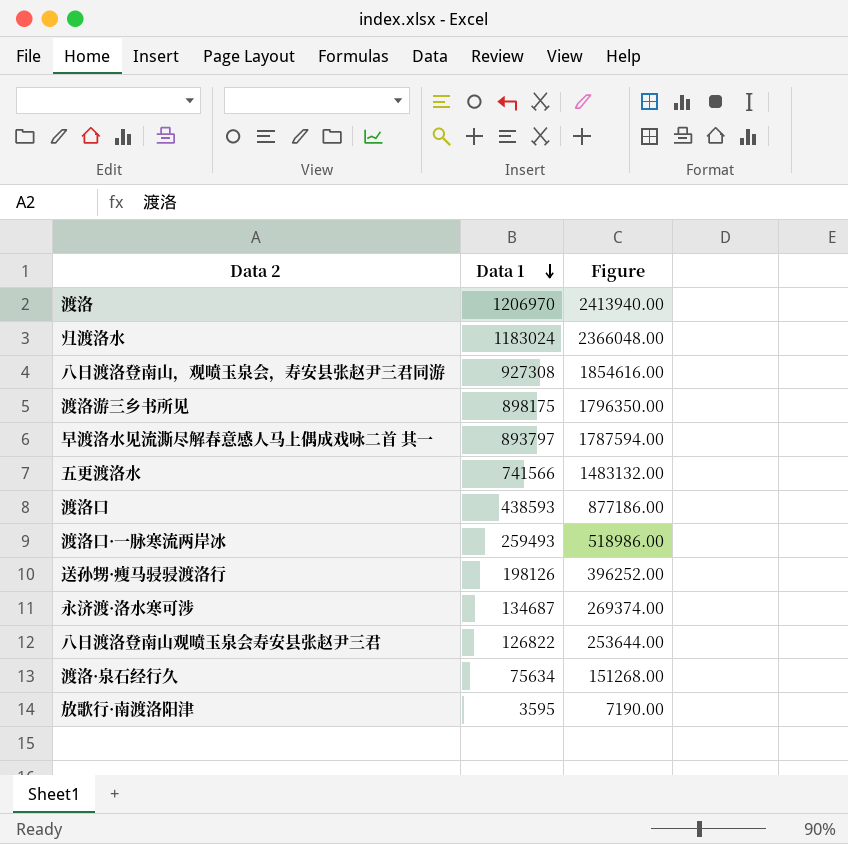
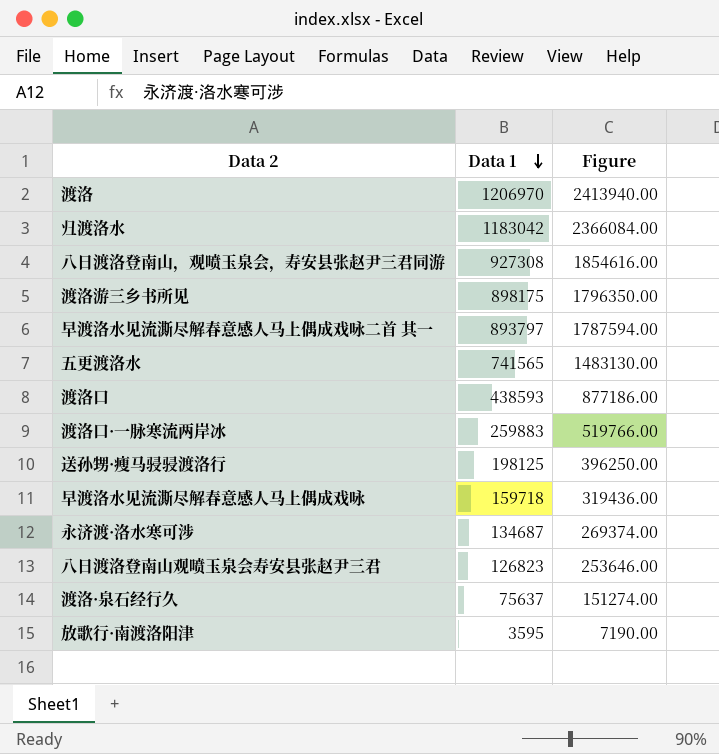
归渡洛水 | Data 1: 1183024 -> 1183042
归渡洛水 | Figure: 2366048.00 -> 2366084.00
五更渡洛水 | Data 1: 741566 -> 741565
五更渡洛水 | Figure: 1483132.00 -> 1483130.00
渡洛口·一脉寒流两岸冰 | Data 1: 259493 -> 259883
渡洛口·一脉寒流两岸冰 | Figure: 518986.00 -> 519766.00
送孙甥·瘦马骎骎渡洛行 | Data 1: 198126 -> 198125
送孙甥·瘦马骎骎渡洛行 | Figure: 396252.00 -> 396250.00
row 早渡洛水见流澌尽解春意感人马上偶成戏咏: none -> 159718 | 319436.00
八日渡洛登南山观喷玉泉会寿安县张赵尹三君 | Data 1: 126822 -> 126823
八日渡洛登南山观喷玉泉会寿安县张赵尹三君 | Figure: 253644.00 -> 253646.00
渡洛·泉石经行久 | Data 1: 75634 -> 75637
渡洛·泉石经行久 | Figure: 151268.00 -> 151274.00

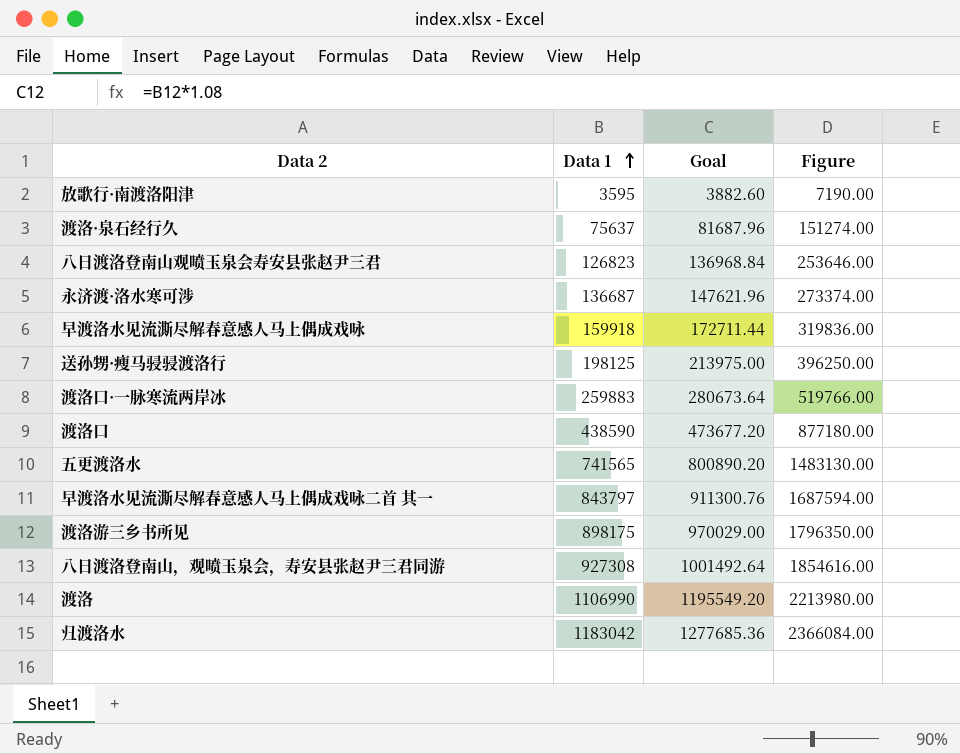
row order: Data 1 descending -> Data 1 ascending
column Goal | formula: none -> [Data 1] * 1.08
永济渡·洛水寒可涉 | Data 1: 134687 -> 136687
永济渡·洛水寒可涉 | Figure: 269374.00 -> 273374.00
早渡洛水见流澌尽解春意感人马上偶成戏咏 | Data 1: 159718 -> 159918
早渡洛水见流澌尽解春意感人马上偶成戏咏 | Figure: 319436.00 -> 319836.00
渡洛口 | Data 1: 438593 -> 438590
渡洛口 | Figure: 877186.00 -> 877180.00
早渡洛水见流澌尽解春意感人马上偶成戏咏二首 其一 | Data 1: 893797 -> 843797
早渡洛水见流澌尽解春意感人马上偶成戏咏二首 其一 | Figure: 1787594.00 -> 1687594.00
渡洛 | Data 1: 1206970 -> 1106990
渡洛 | Figure: 2413940.00 -> 2213980.00

